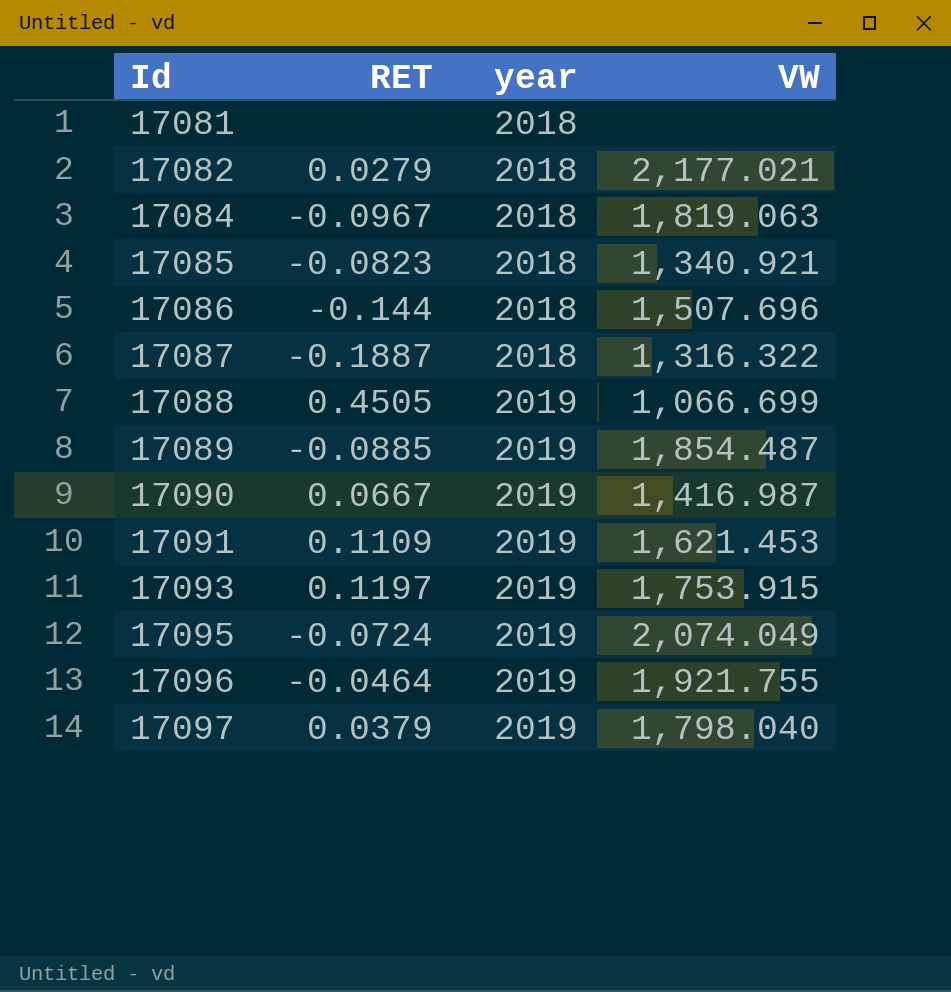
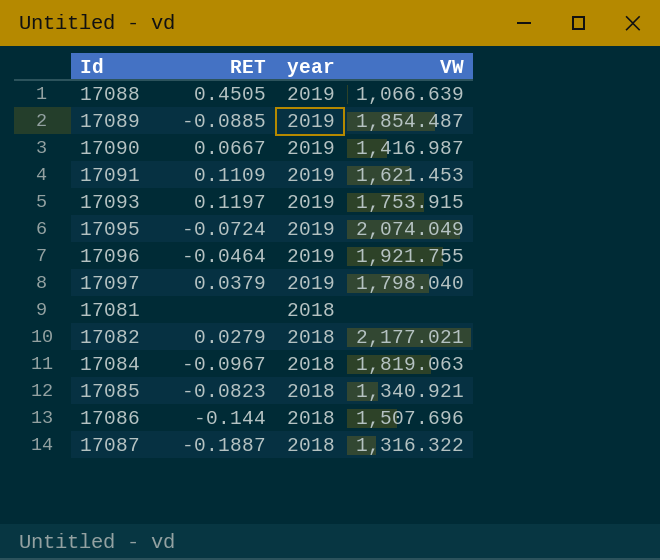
row order: Id ascending -> year descending
17088 | VW: 1,066.699 -> 1,066.639

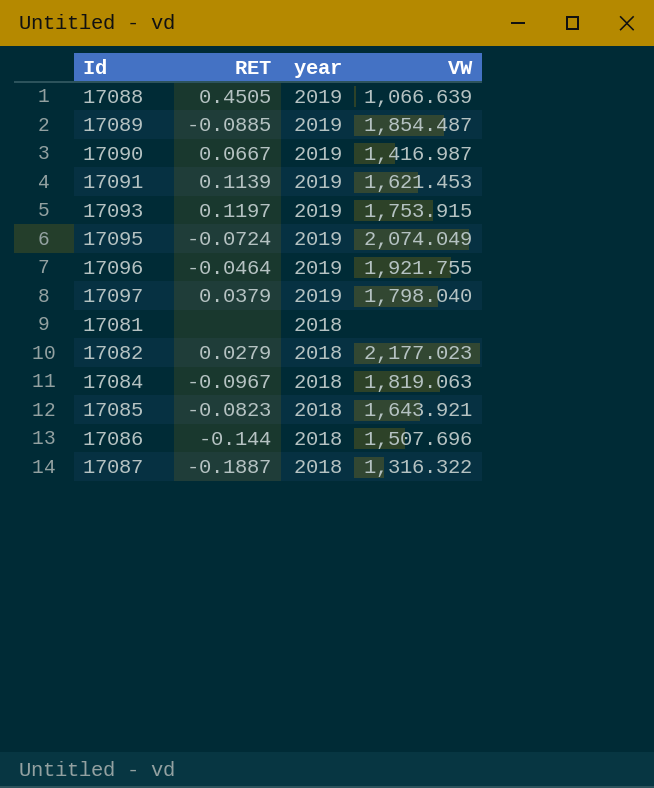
17091 | RET: 0.1109 -> 0.1139
17082 | VW: 2,177.021 -> 2,177.023
17085 | VW: 1,340.921 -> 1,643.921

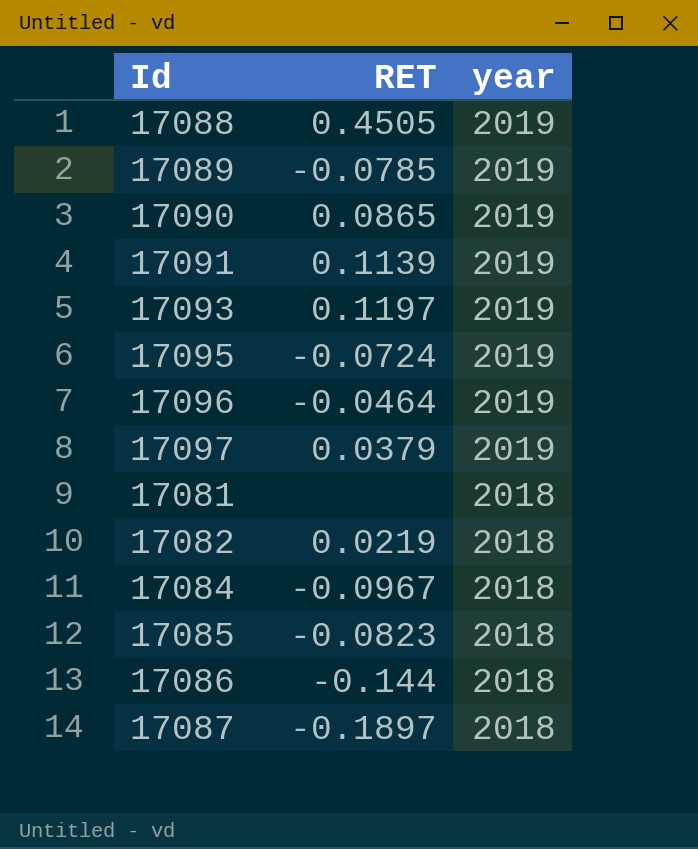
column VW | position: 4 -> none
17089 | RET: -0.0885 -> -0.0785
17090 | RET: 0.0667 -> 0.0865
17082 | RET: 0.0279 -> 0.0219
17087 | RET: -0.1887 -> -0.1897

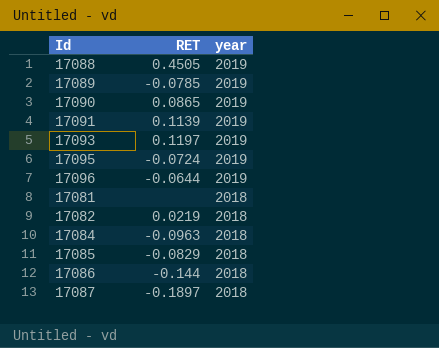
row 17097: 0.0379 | 2019 -> none
17096 | RET: -0.0464 -> -0.0644
17084 | RET: -0.0967 -> -0.0963
17085 | RET: -0.0823 -> -0.0829

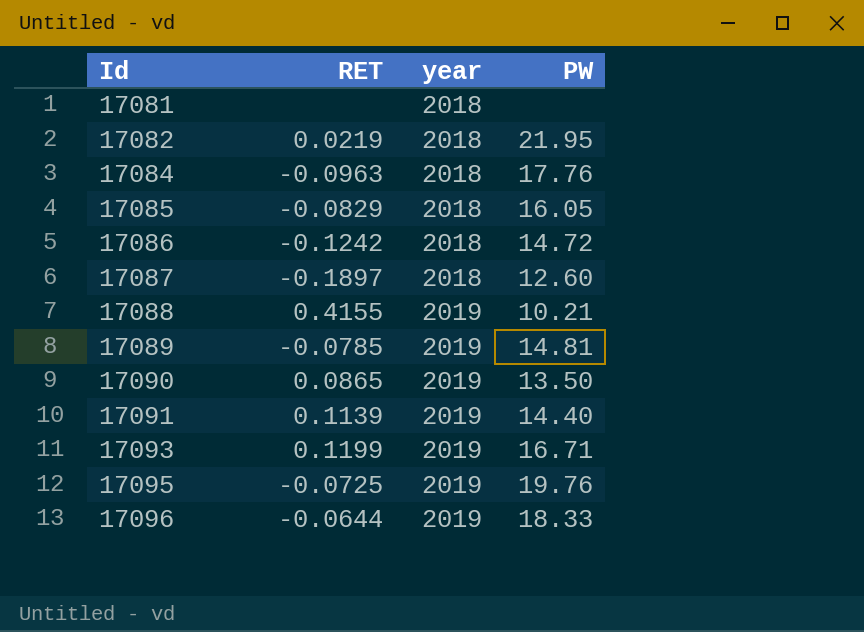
row order: year descending -> Id ascending
column PW | position: none -> 4
17086 | RET: -0.144 -> -0.1242
17088 | RET: 0.4505 -> 0.4155
17093 | RET: 0.1197 -> 0.1199
17095 | RET: -0.0724 -> -0.0725

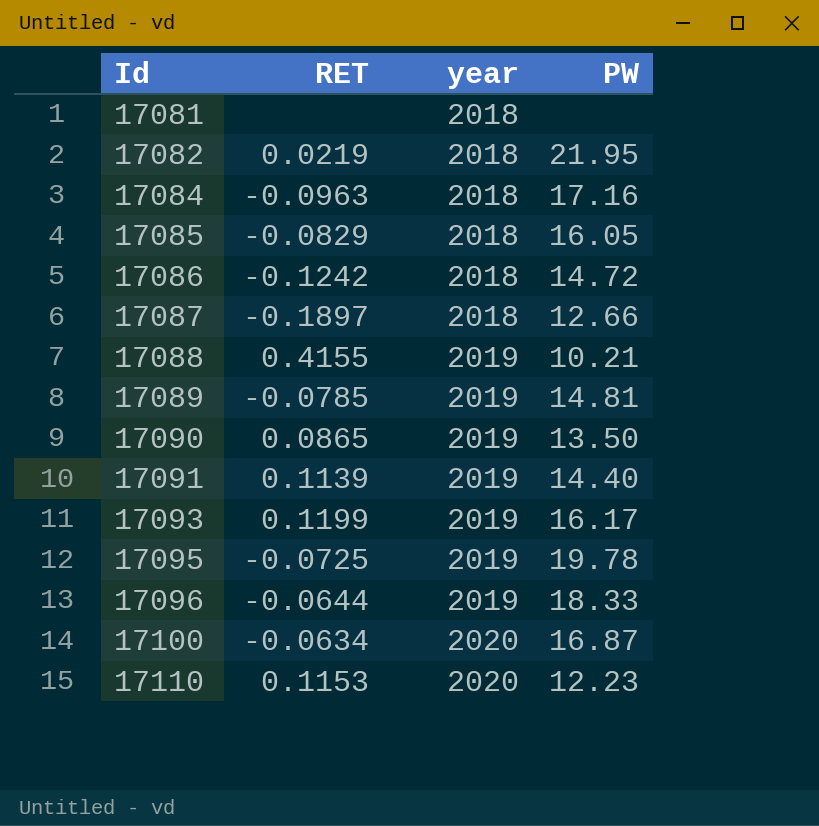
17084 | PW: 17.76 -> 17.16
17087 | PW: 12.60 -> 12.66
17093 | PW: 16.71 -> 16.17
17095 | PW: 19.76 -> 19.78
row 17100: none -> -0.0634 | 2020 | 16.87
row 17110: none -> 0.1153 | 2020 | 12.23

